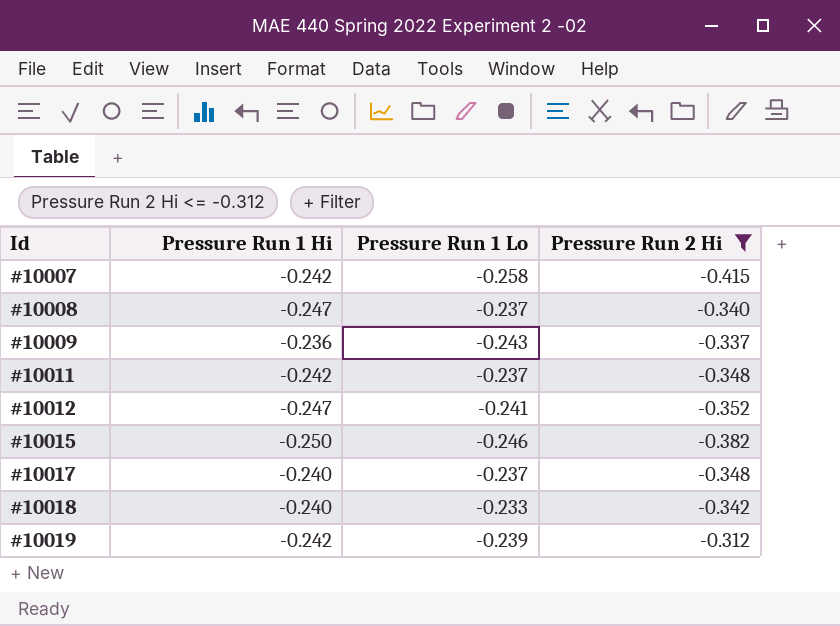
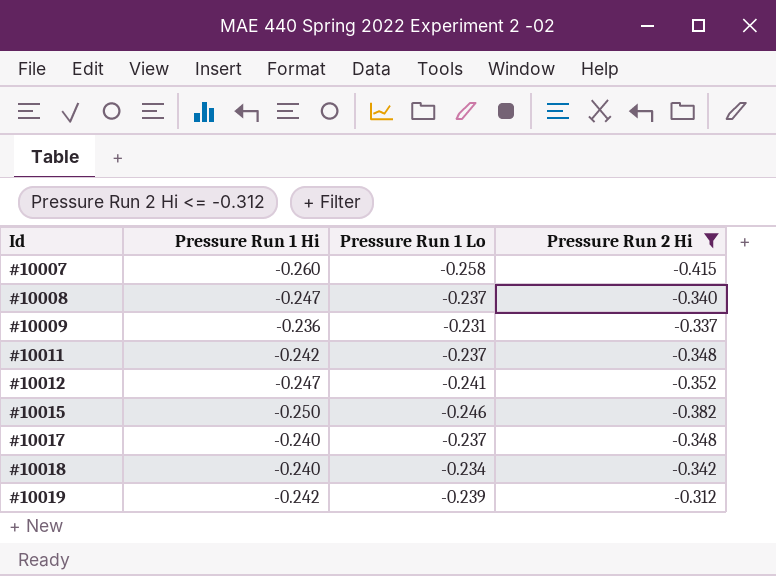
#10007 | Pressure Run 1 Hi: -0.242 -> -0.260
#10009 | Pressure Run 1 Lo: -0.243 -> -0.231
#10018 | Pressure Run 1 Lo: -0.233 -> -0.234

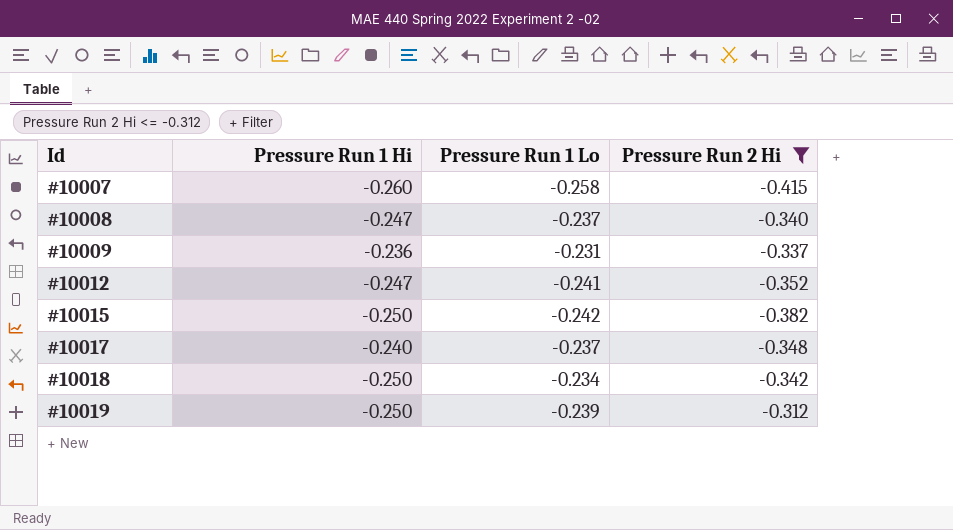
row #10011: -0.242 | -0.237 | -0.348 -> none
#10015 | Pressure Run 1 Lo: -0.246 -> -0.242
#10018 | Pressure Run 1 Hi: -0.240 -> -0.250
#10019 | Pressure Run 1 Hi: -0.242 -> -0.250

